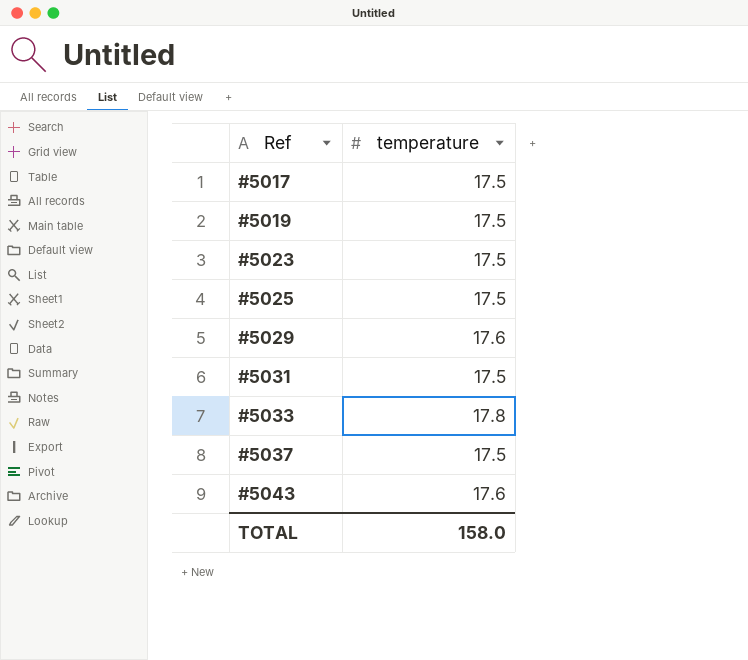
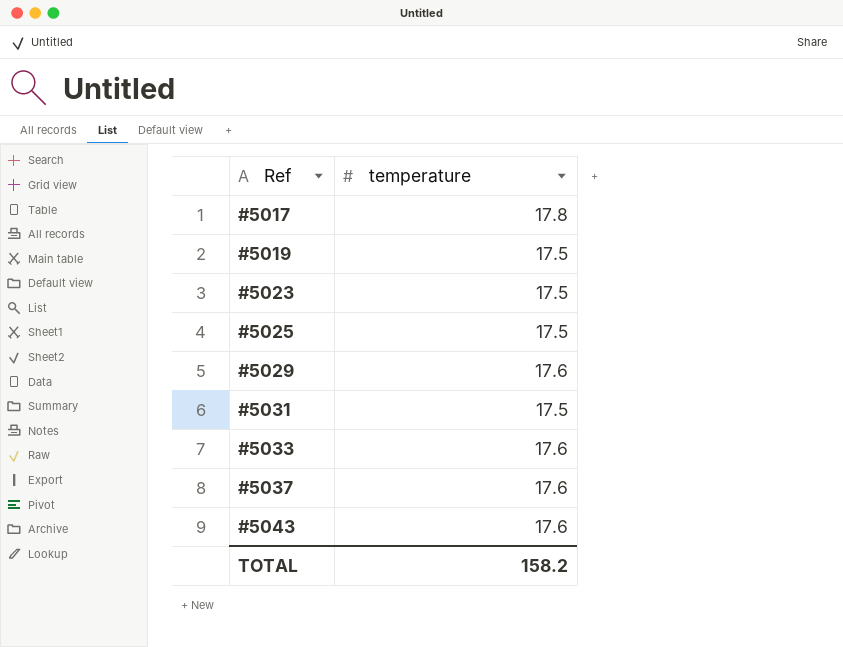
#5017 | temperature: 17.5 -> 17.8
#5033 | temperature: 17.8 -> 17.6
#5037 | temperature: 17.5 -> 17.6
TOTAL | temperature: 158.0 -> 158.2

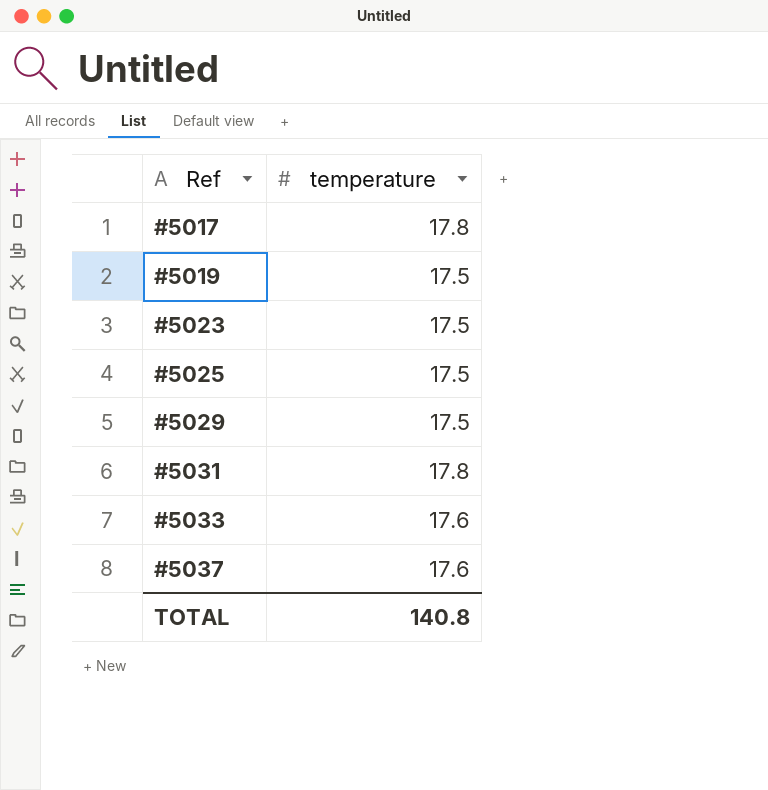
row #5043: 17.6 -> none
#5029 | temperature: 17.6 -> 17.5
#5031 | temperature: 17.5 -> 17.8
TOTAL | temperature: 158.2 -> 140.8

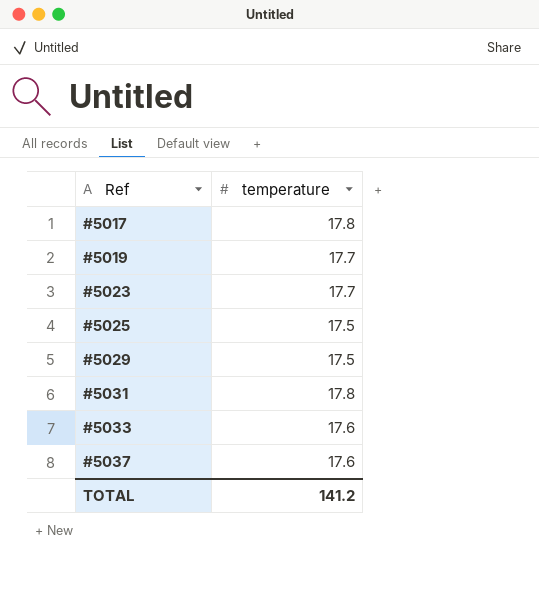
#5019 | temperature: 17.5 -> 17.7
#5023 | temperature: 17.5 -> 17.7
TOTAL | temperature: 140.8 -> 141.2

